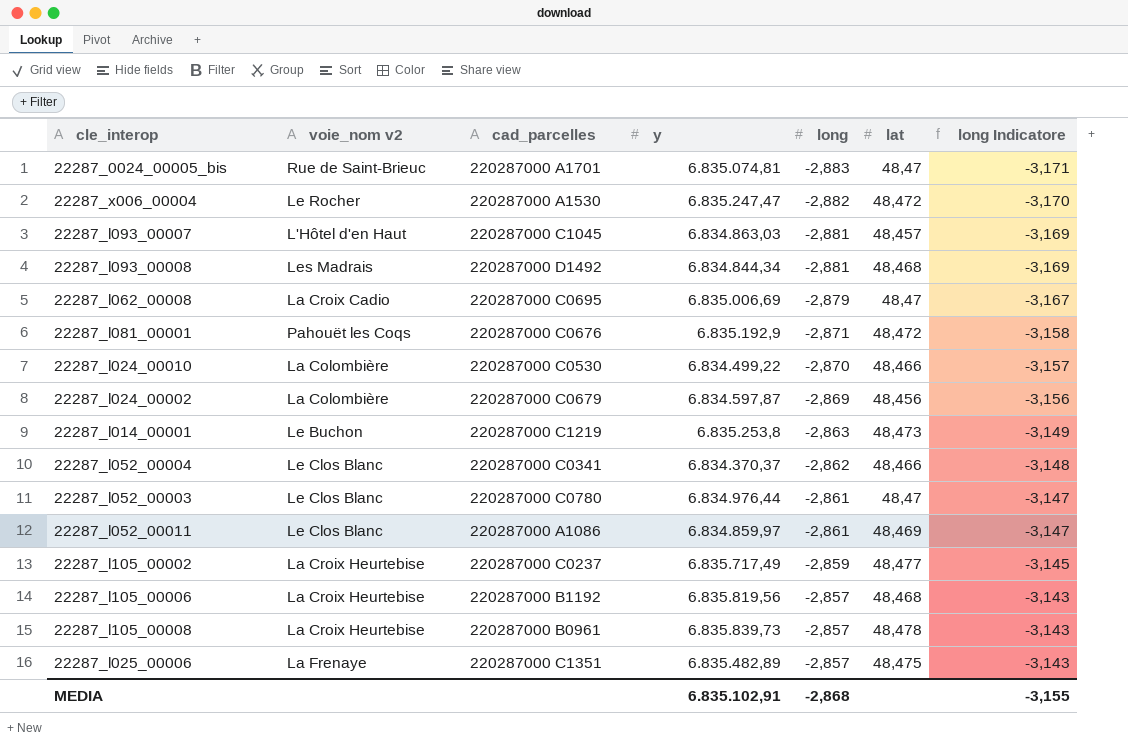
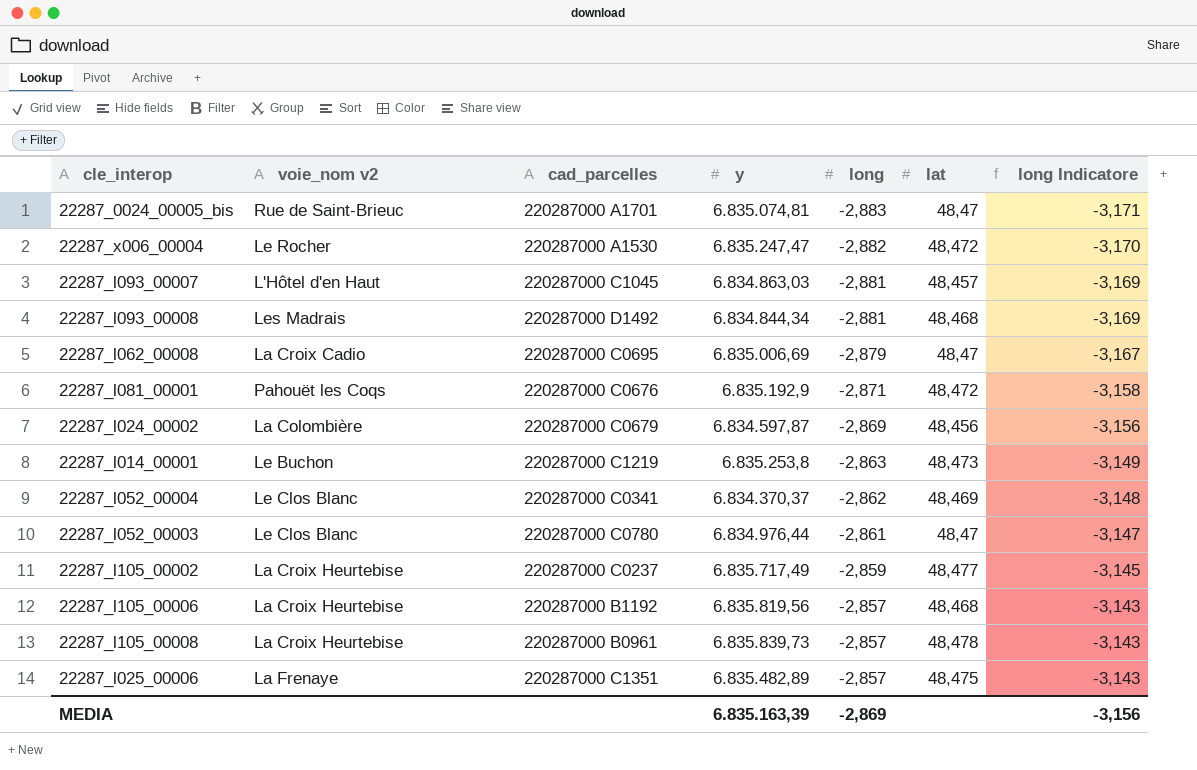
row 22287_l024_00010: La Colombière | 220287000 C0530 | 6.834.499,22 | -2,870 | 48,466 | -3,157 -> none
row 22287_l052_00011: Le Clos Blanc | 220287000 A1086 | 6.834.859,97 | -2,861 | 48,469 | -3,147 -> none
22287_l052_00004 | lat: 48,466 -> 48,469
MEDIA | y: 6.835.102,91 -> 6.835.163,39
MEDIA | long: -2,868 -> -2,869
MEDIA | long Indicatore: -3,155 -> -3,156

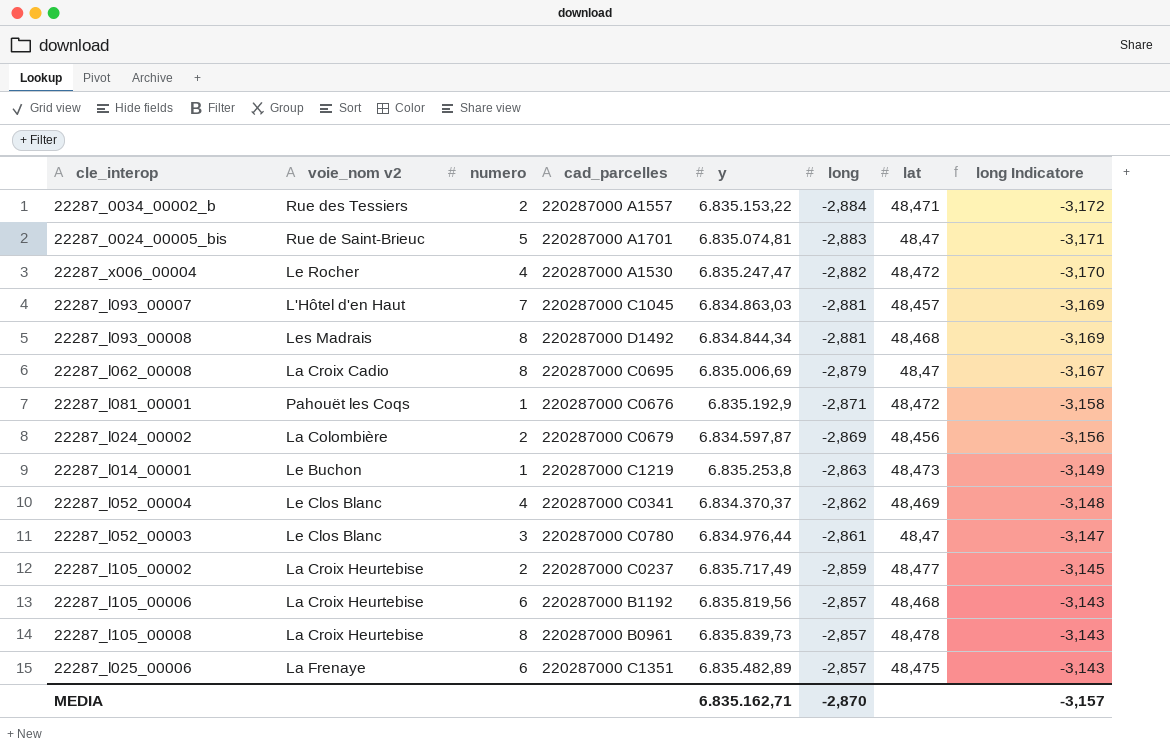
column numero | position: none -> 3
row 22287_0034_00002_b: none -> Rue des Tessiers | 2 | 220287000 A1557 | 6.835.153,22 | -2,884 | 48,471 | -3,172
MEDIA | y: 6.835.163,39 -> 6.835.162,71
MEDIA | long: -2,869 -> -2,870
MEDIA | long Indicatore: -3,156 -> -3,157

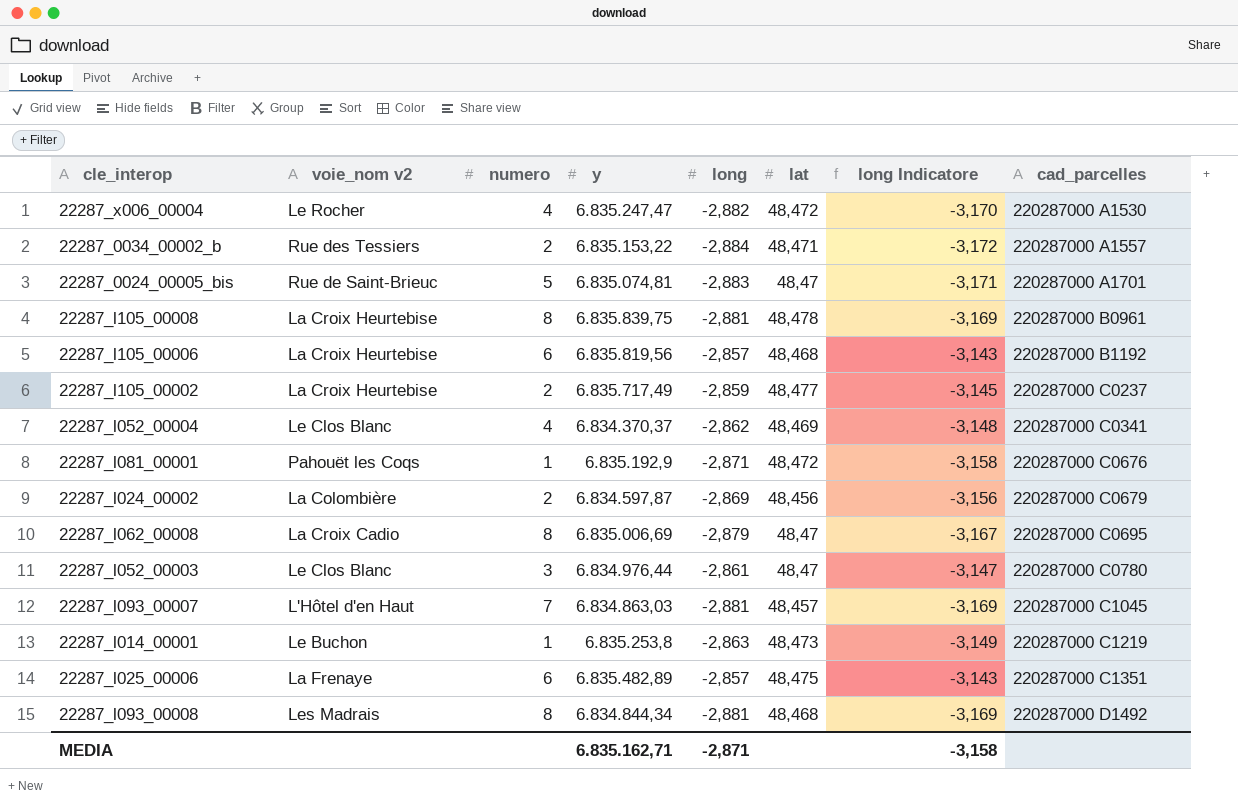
row order: long ascending -> cad_parcelles ascending
column cad_parcelles | position: 4 -> 8
22287_l105_00008 | y: 6.835.839,73 -> 6.835.839,75
22287_l105_00008 | long: -2,857 -> -2,881
22287_l105_00008 | long Indicatore: -3,143 -> -3,169
MEDIA | long: -2,870 -> -2,871
MEDIA | long Indicatore: -3,157 -> -3,158

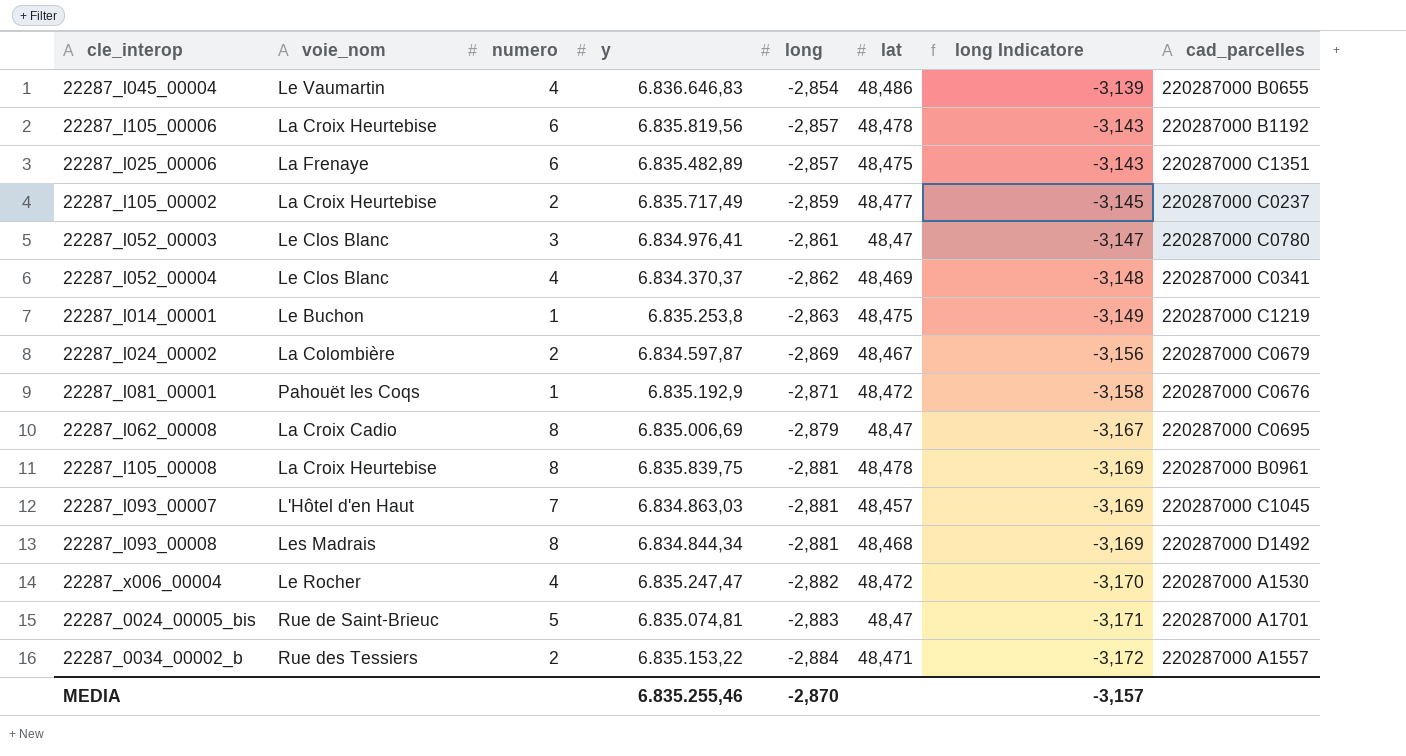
row order: cad_parcelles ascending -> long descending
column name: voie_nom v2 -> voie_nom
row 22287_l045_00004: none -> Le Vaumartin | 4 | 6.836.646,83 | -2,854 | 48,486 | -3,139 | 220287000 B0655
22287_l105_00006 | lat: 48,468 -> 48,478
22287_l052_00003 | y: 6.834.976,44 -> 6.834.976,41
22287_l014_00001 | lat: 48,473 -> 48,475
22287_l024_00002 | lat: 48,456 -> 48,467
MEDIA | y: 6.835.162,71 -> 6.835.255,46
MEDIA | long: -2,871 -> -2,870
MEDIA | long Indicatore: -3,158 -> -3,157

